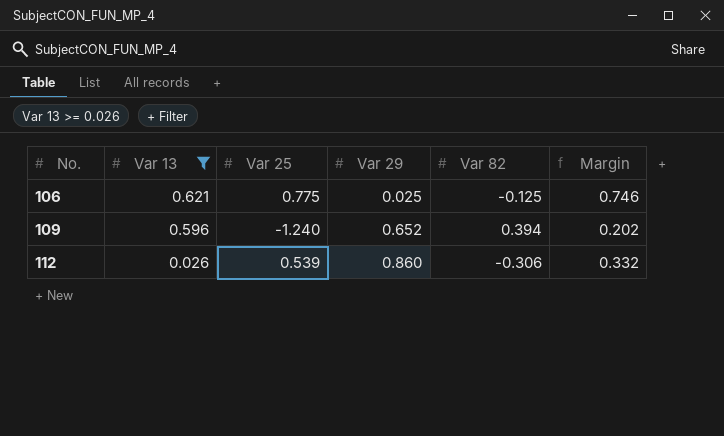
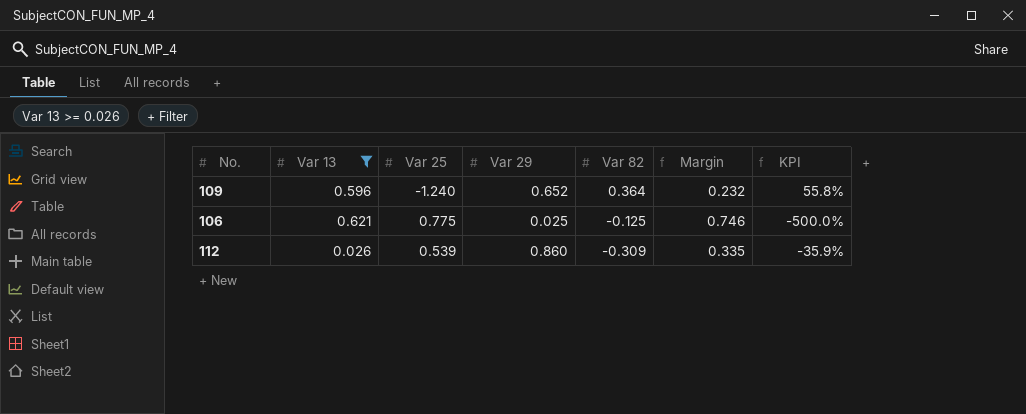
row order: No. ascending -> Var 82 descending
column KPI | formula: none -> [Var 82] / [Var 29]
109 | Var 82: 0.394 -> 0.364
109 | Margin: 0.202 -> 0.232
112 | Var 82: -0.306 -> -0.309
112 | Margin: 0.332 -> 0.335

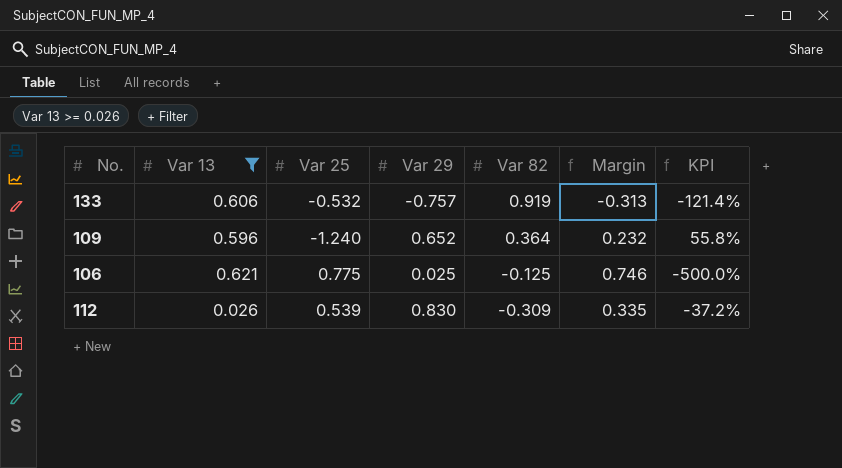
row 133: none -> 0.606 | -0.532 | -0.757 | 0.919 | -0.313 | -121.4%
112 | Var 29: 0.860 -> 0.830
112 | KPI: -35.9% -> -37.2%

